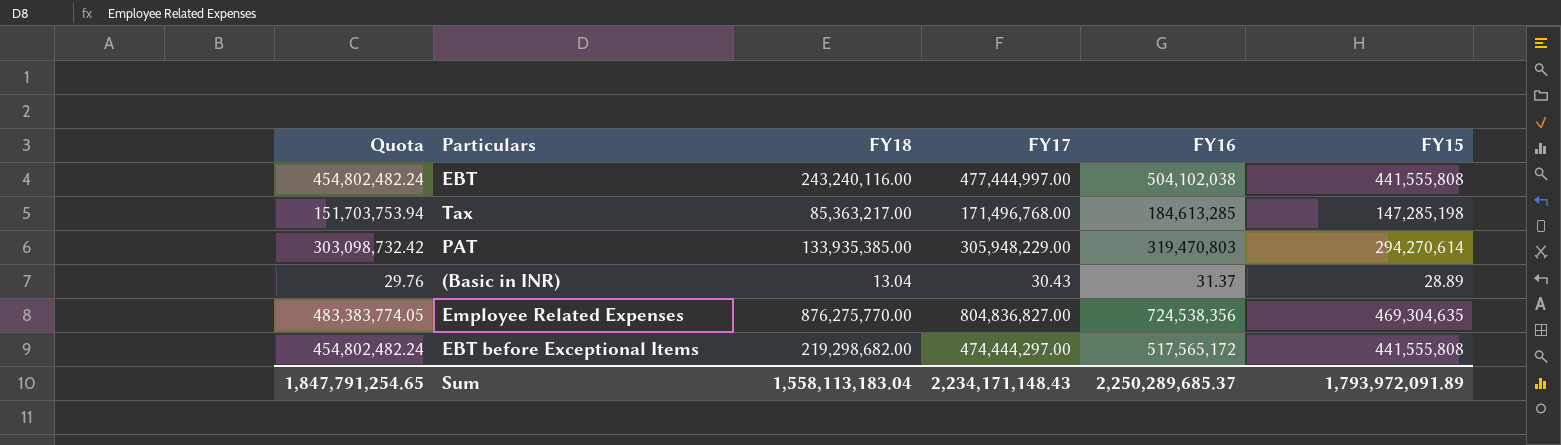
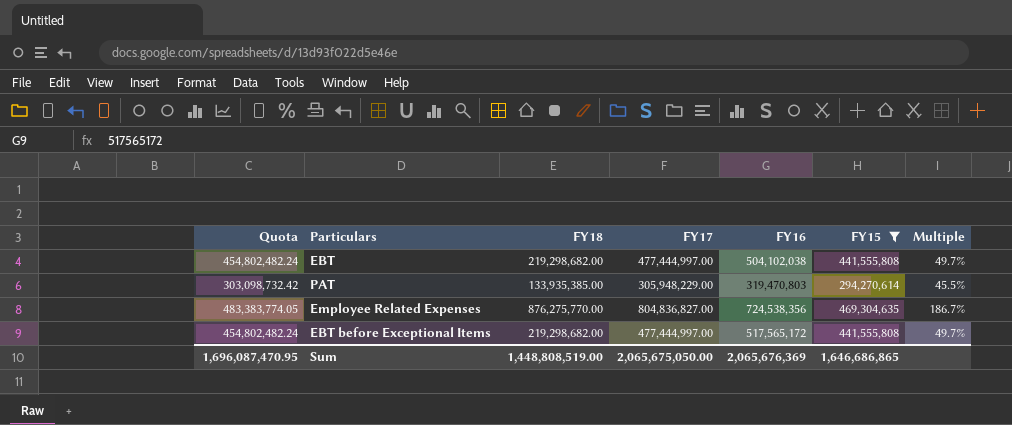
filter: none -> FY15 >= 294,270,614
column Multiple | formula: none -> [FY18] / [FY15]
EBT | FY18: 243,240,116.00 -> 219,298,682.00
EBT before Exceptional Items | FY17: 474,444,297.00 -> 477,444,997.00
Sum | Quota: 1,847,791,254.65 -> 1,696,087,470.95
Sum | FY18: 1,558,113,183.04 -> 1,448,808,519.00
Sum | FY17: 2,234,171,148.43 -> 2,065,675,050.00
Sum | FY16: 2,250,289,685.37 -> 2,065,676,369
Sum | FY15: 1,793,972,091.89 -> 1,646,686,865

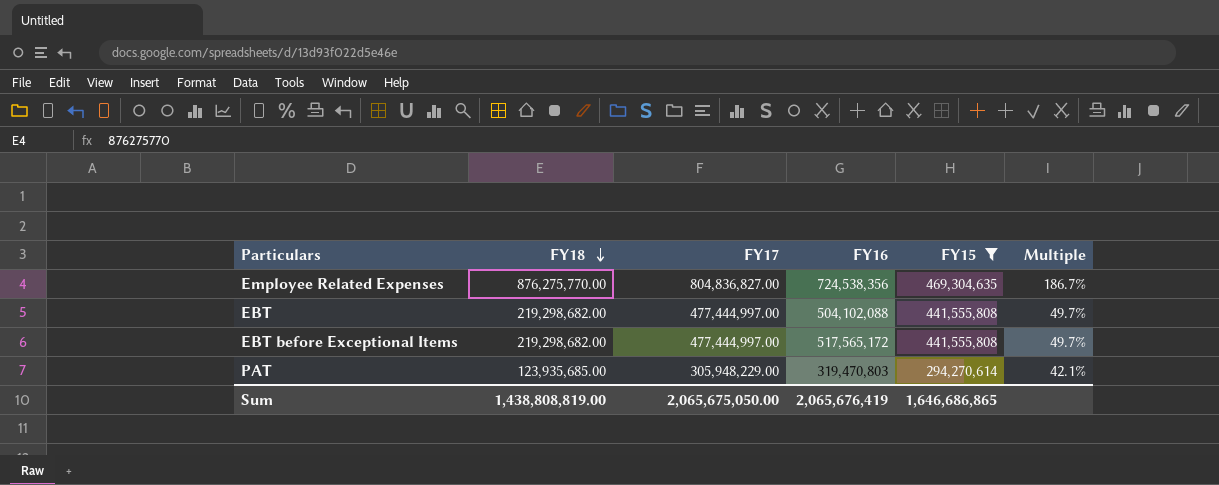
row order: none -> FY18 descending
column Quota | formula: [FY15] * 1.03 -> none
EBT | FY16: 504,102,038 -> 504,102,088
PAT | FY18: 133,935,385.00 -> 123,935,685.00
PAT | Multiple: 45.5% -> 42.1%
Sum | FY18: 1,448,808,519.00 -> 1,438,808,819.00
Sum | FY16: 2,065,676,369 -> 2,065,676,419

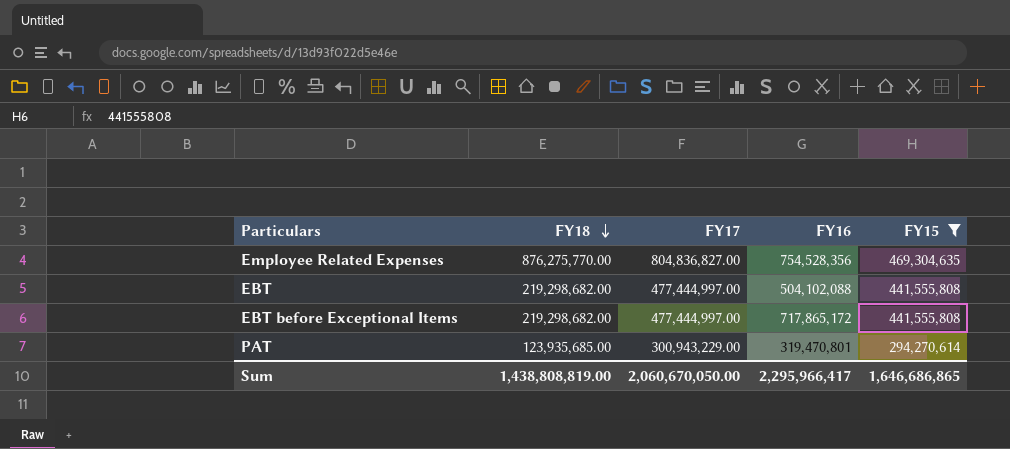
column Multiple | formula: [FY18] / [FY15] -> none
Employee Related Expenses | FY16: 724,538,356 -> 754,528,356
EBT before Exceptional Items | FY16: 517,565,172 -> 717,865,172
PAT | FY17: 305,948,229.00 -> 300,943,229.00
PAT | FY16: 319,470,803 -> 319,470,801
Sum | FY17: 2,065,675,050.00 -> 2,060,670,050.00
Sum | FY16: 2,065,676,419 -> 2,295,966,417

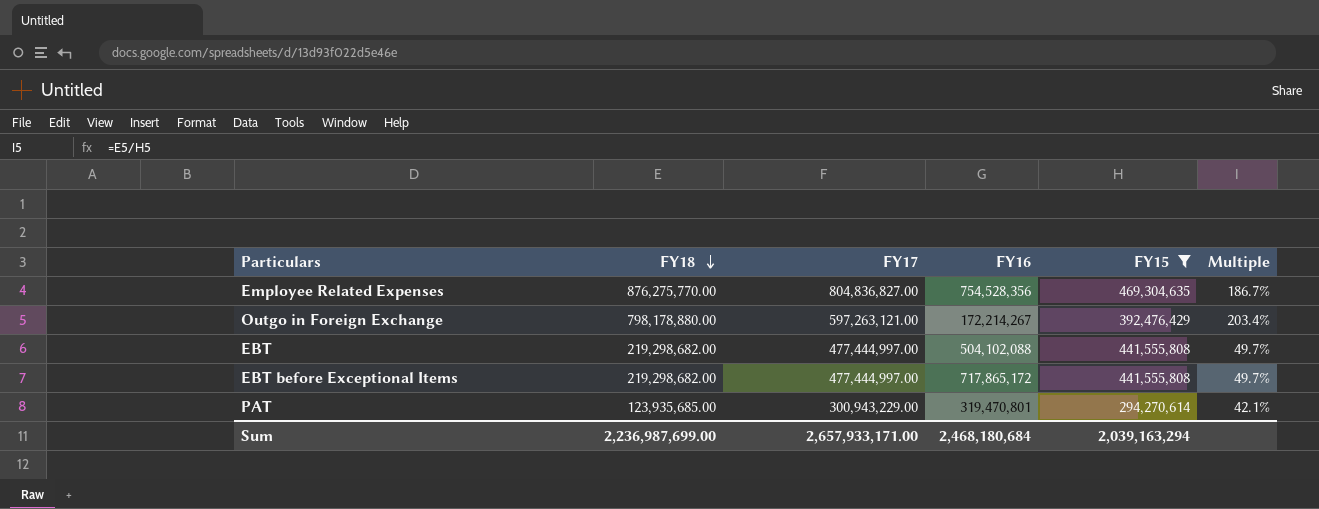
column Multiple | formula: none -> [FY18] / [FY15]
row Outgo in Foreign Exchange: none -> 798,178,880.00 | 597,263,121.00 | 172,214,267 | 392,476,429 | 203.4%
Sum | FY18: 1,438,808,819.00 -> 2,236,987,699.00
Sum | FY17: 2,060,670,050.00 -> 2,657,933,171.00
Sum | FY16: 2,295,966,417 -> 2,468,180,684
Sum | FY15: 1,646,686,865 -> 2,039,163,294

